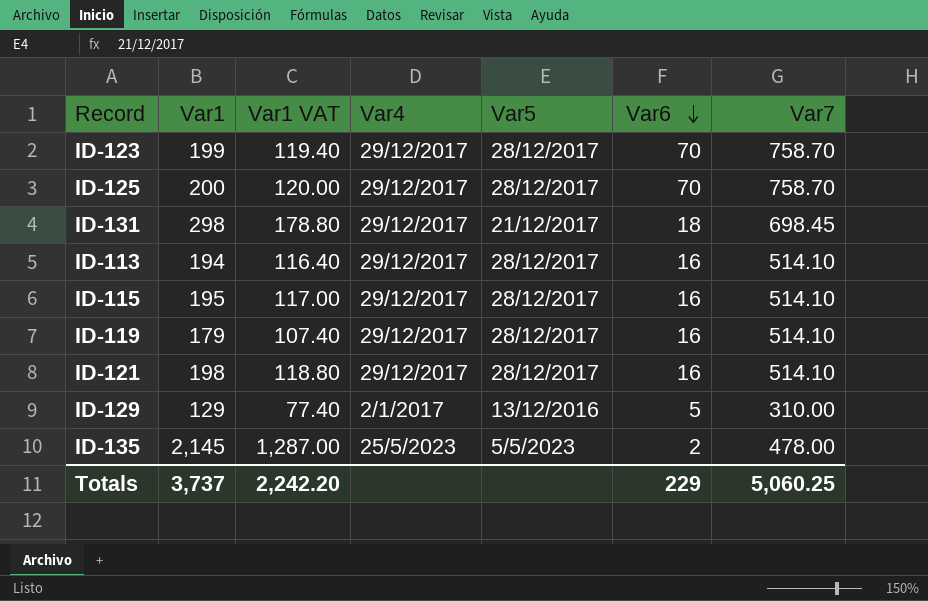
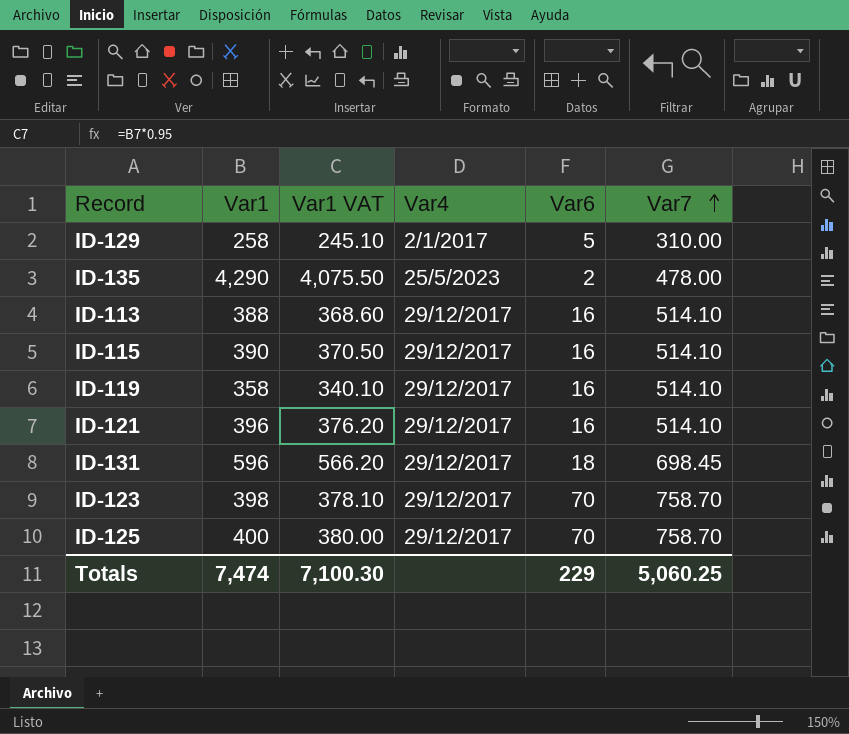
row order: Var6 descending -> Var7 ascending
column Var5 | position: 5 -> none
column Var1 VAT | formula: [Var1] * 0.6 -> [Var1] * 0.95
ID-129 | Var1: 129 -> 258
ID-135 | Var1: 2,145 -> 4,290
ID-113 | Var1: 194 -> 388
ID-115 | Var1: 195 -> 390
ID-119 | Var1: 179 -> 358
ID-121 | Var1: 198 -> 396
ID-131 | Var1: 298 -> 596
ID-123 | Var1: 199 -> 398
ID-125 | Var1: 200 -> 400
Totals | Var1: 3,737 -> 7,474
Totals | Var1 VAT: 2,242.20 -> 7,100.30

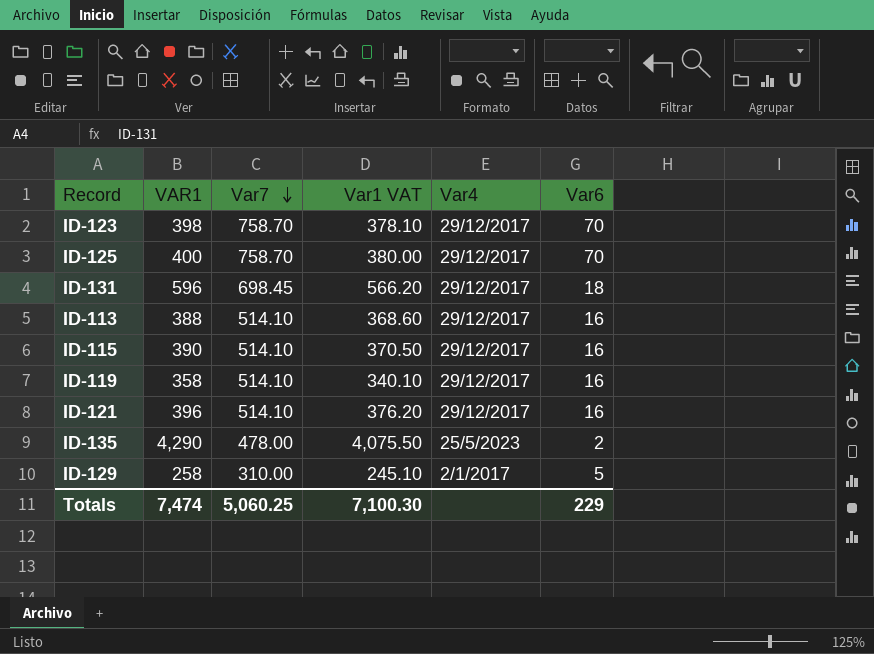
row order: Var7 ascending -> Var7 descending
column name: Var1 -> VAR1
column Var7 | position: 6 -> 3

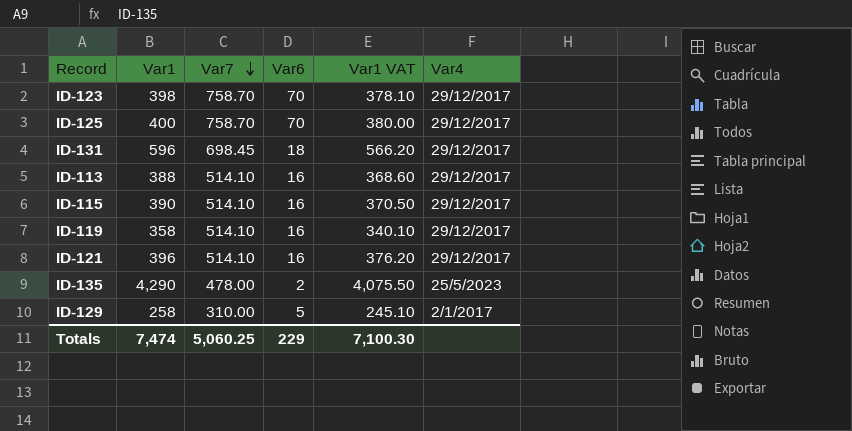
column name: VAR1 -> Var1
column Var6 | position: 6 -> 4

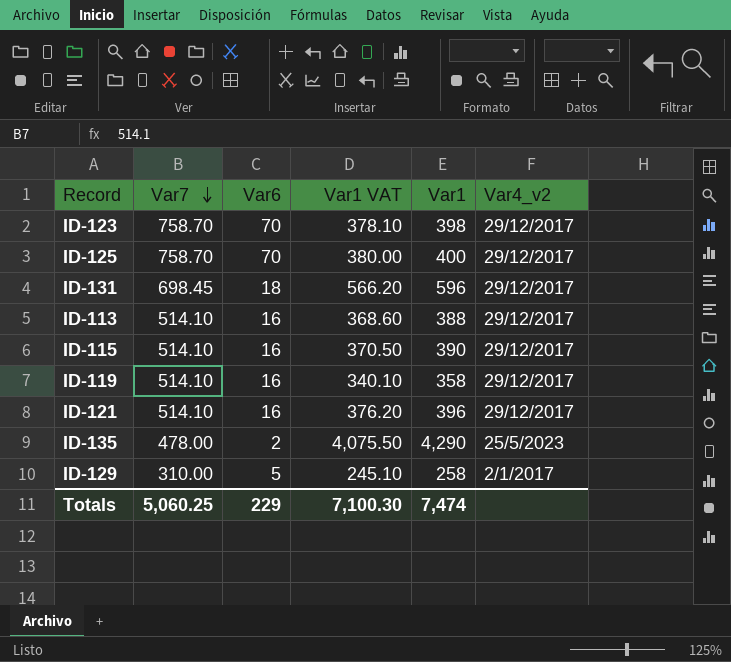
column Var1 | position: 2 -> 5
column name: Var4 -> Var4_v2

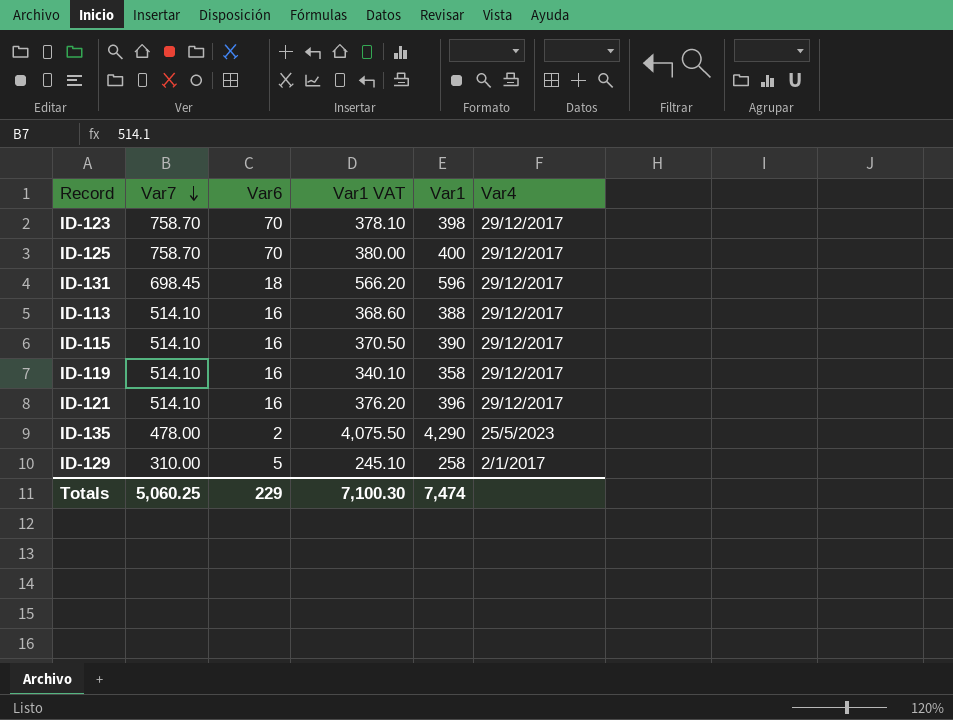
column name: Var4_v2 -> Var4

